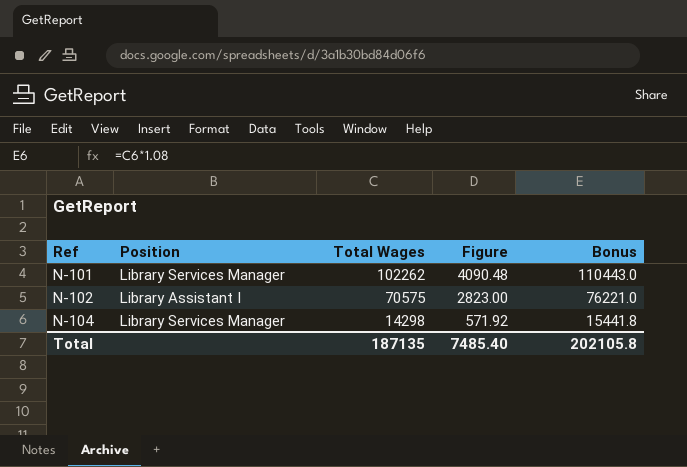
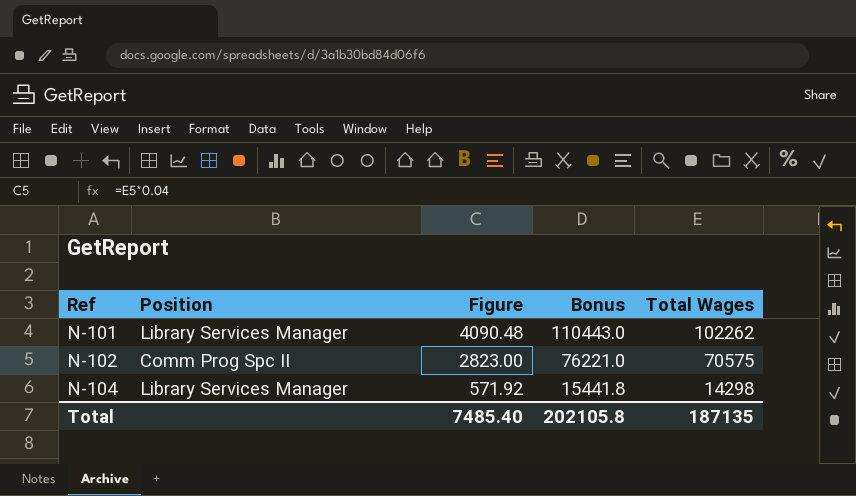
column Total Wages | position: 3 -> 5
N-102 | Position: Library Assistant I -> Comm Prog Spc II

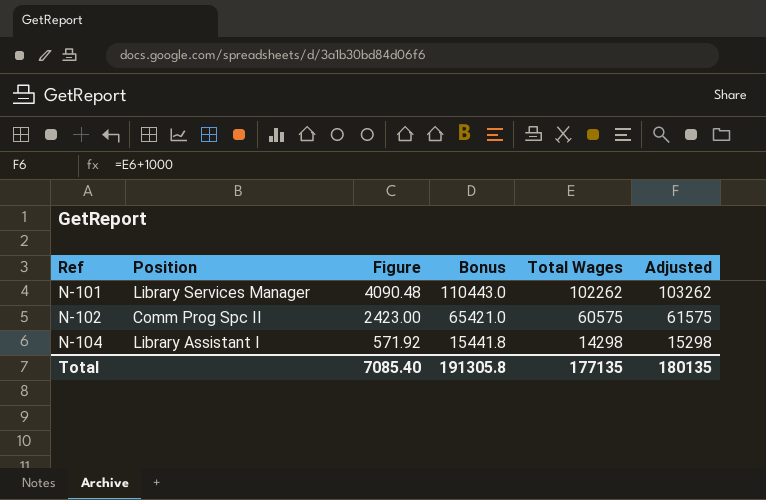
column Adjusted | formula: none -> [Total Wages] + 1000
N-102 | Figure: 2823.00 -> 2423.00
N-102 | Bonus: 76221.0 -> 65421.0
N-102 | Total Wages: 70575 -> 60575
N-104 | Position: Library Services Manager -> Library Assistant I
Total | Figure: 7485.40 -> 7085.40
Total | Bonus: 202105.8 -> 191305.8
Total | Total Wages: 187135 -> 177135

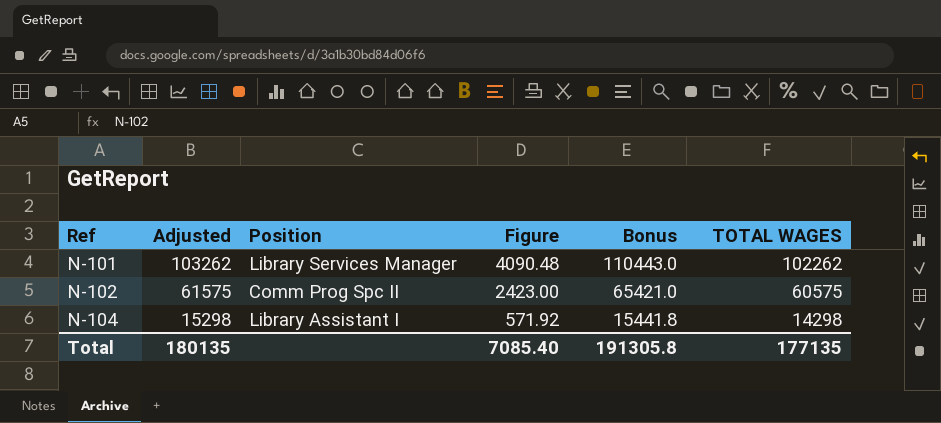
column Adjusted | position: 6 -> 2
column name: Total Wages -> TOTAL WAGES

